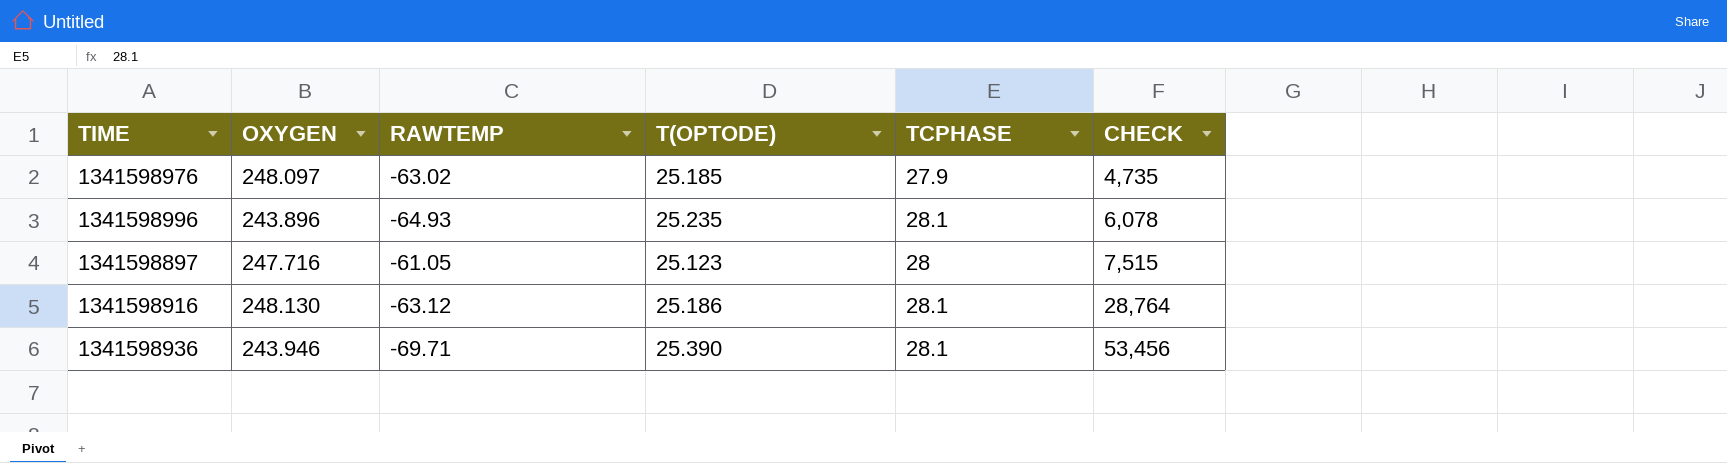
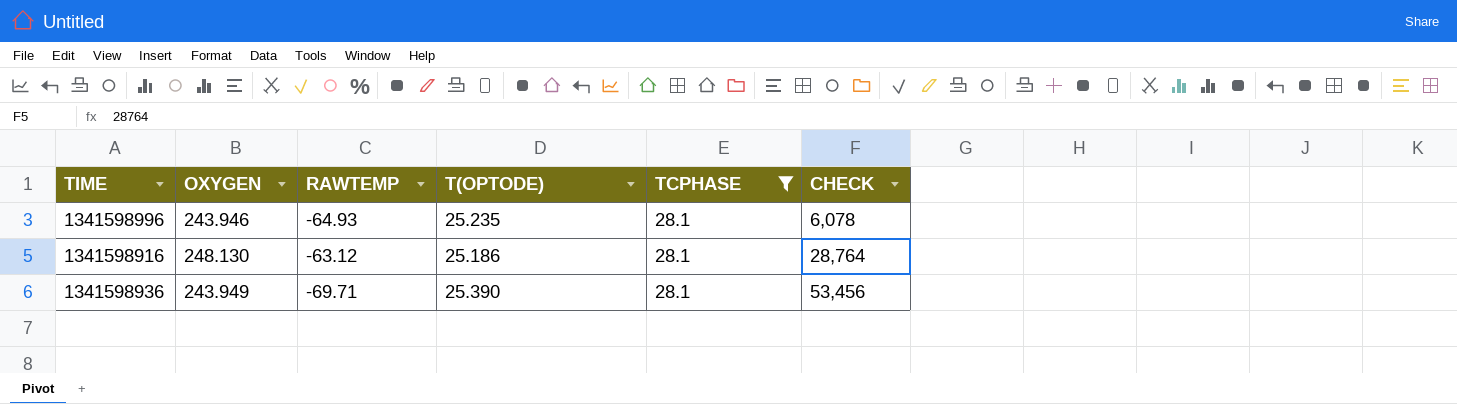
filter: none -> TCPHASE = 28.1
1341598996 | OXYGEN: 243.896 -> 243.946
1341598936 | OXYGEN: 243.946 -> 243.949

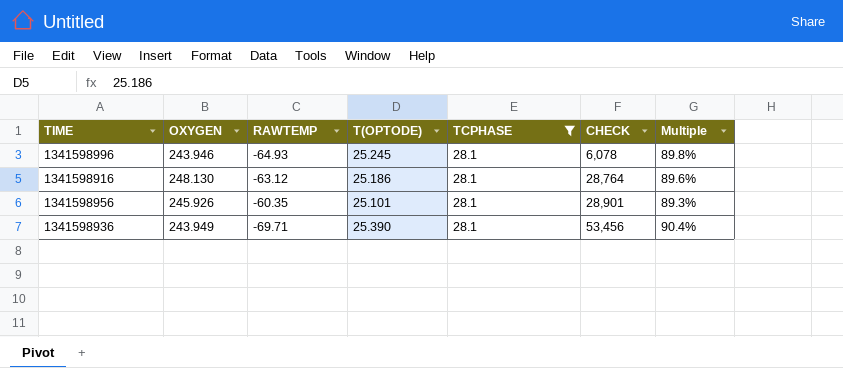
column Multiple | formula: none -> [T(OPTODE)] / [TCPHASE]
1341598996 | T(OPTODE): 25.235 -> 25.245
row 1341598956: none -> 245.926 | -60.35 | 25.101 | 28.1 | 28,901 | 89.3%

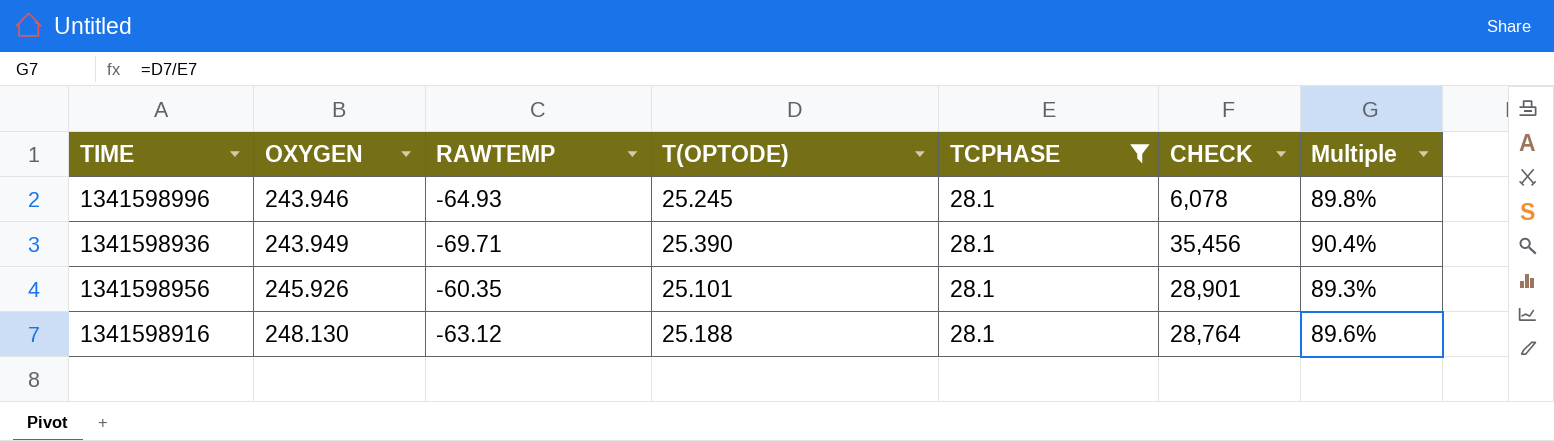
row order: CHECK ascending -> OXYGEN ascending
1341598936 | CHECK: 53,456 -> 35,456
1341598916 | T(OPTODE): 25.186 -> 25.188

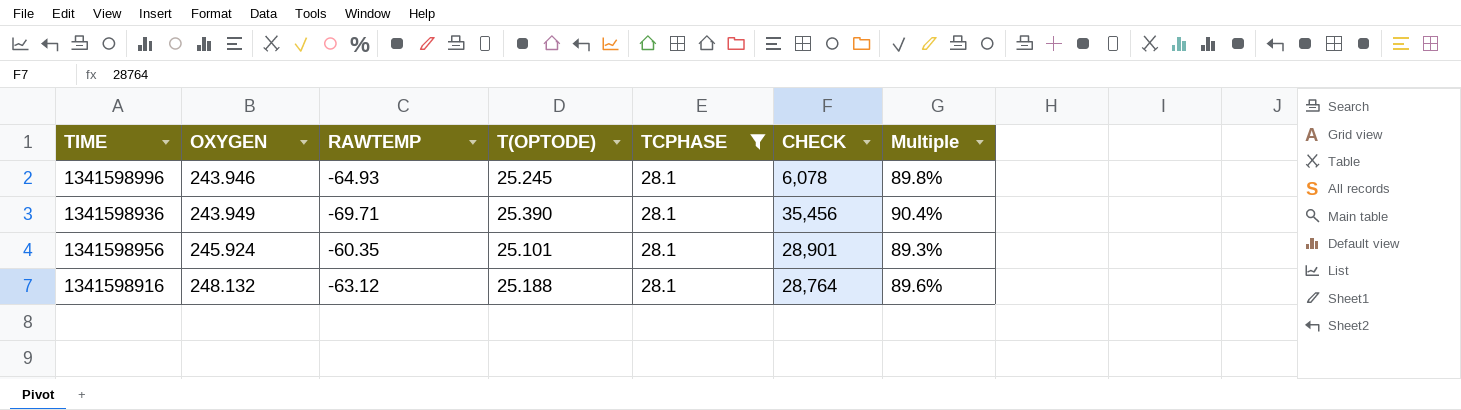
1341598956 | OXYGEN: 245.926 -> 245.924
1341598916 | OXYGEN: 248.130 -> 248.132

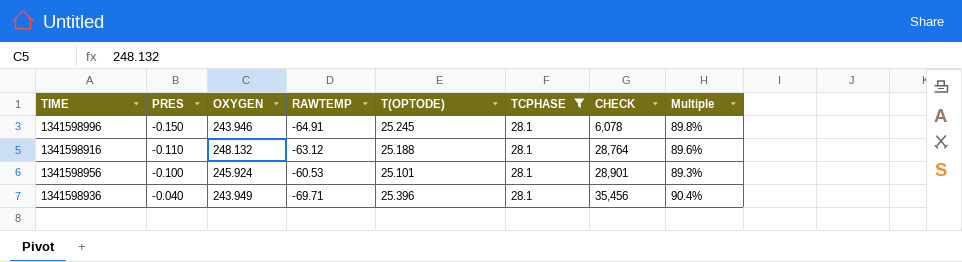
row order: OXYGEN ascending -> PRES ascending
column PRES | position: none -> 2
1341598996 | RAWTEMP: -64.93 -> -64.91
1341598956 | RAWTEMP: -60.35 -> -60.53
1341598936 | T(OPTODE): 25.390 -> 25.396

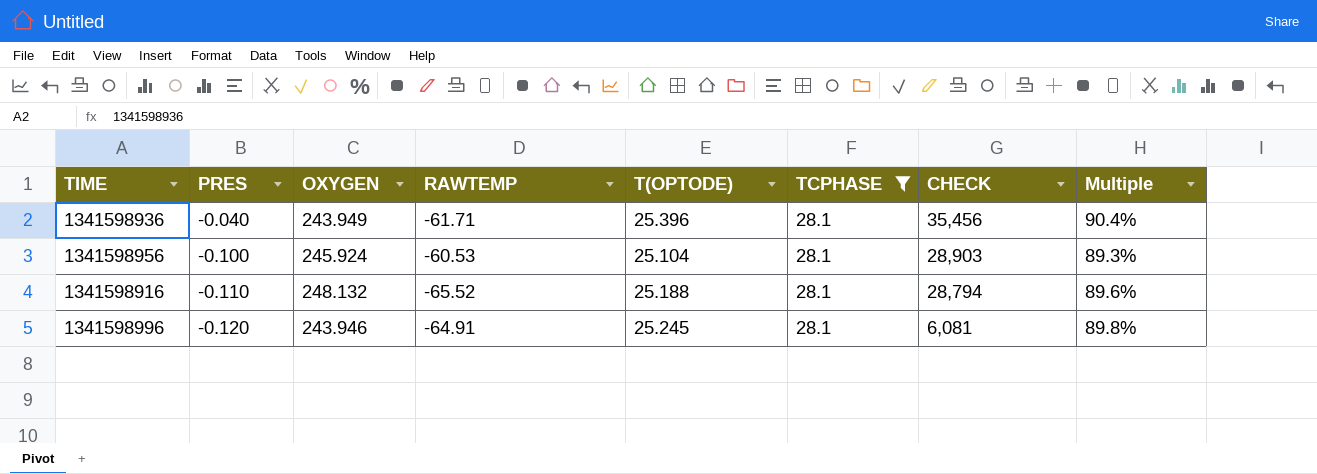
row order: PRES ascending -> PRES descending
1341598936 | RAWTEMP: -69.71 -> -61.71
1341598956 | T(OPTODE): 25.101 -> 25.104
1341598956 | CHECK: 28,901 -> 28,903
1341598916 | RAWTEMP: -63.12 -> -65.52
1341598916 | CHECK: 28,764 -> 28,794
1341598996 | PRES: -0.150 -> -0.120
1341598996 | CHECK: 6,078 -> 6,081

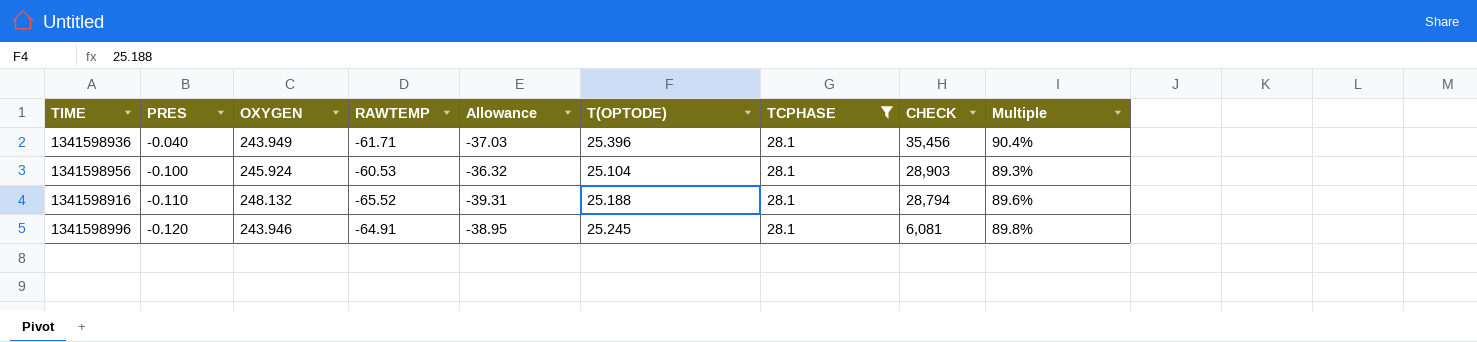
column Allowance | formula: none -> [RAWTEMP] * 0.6

